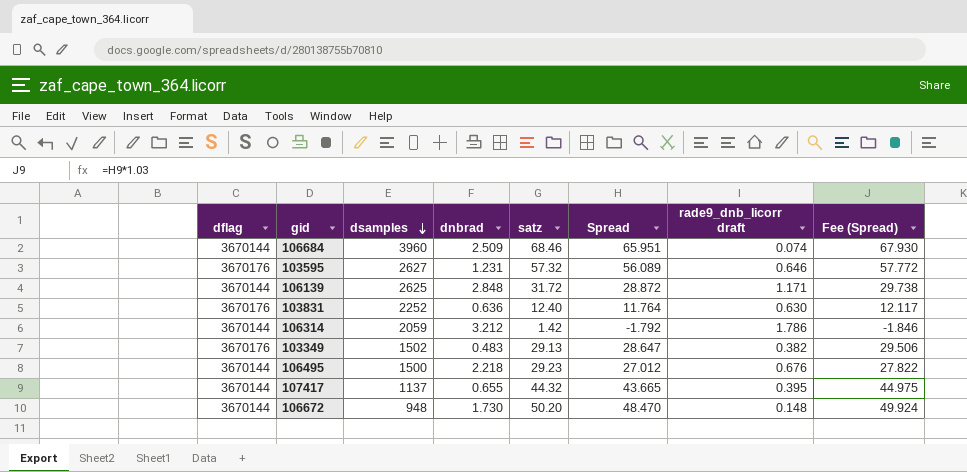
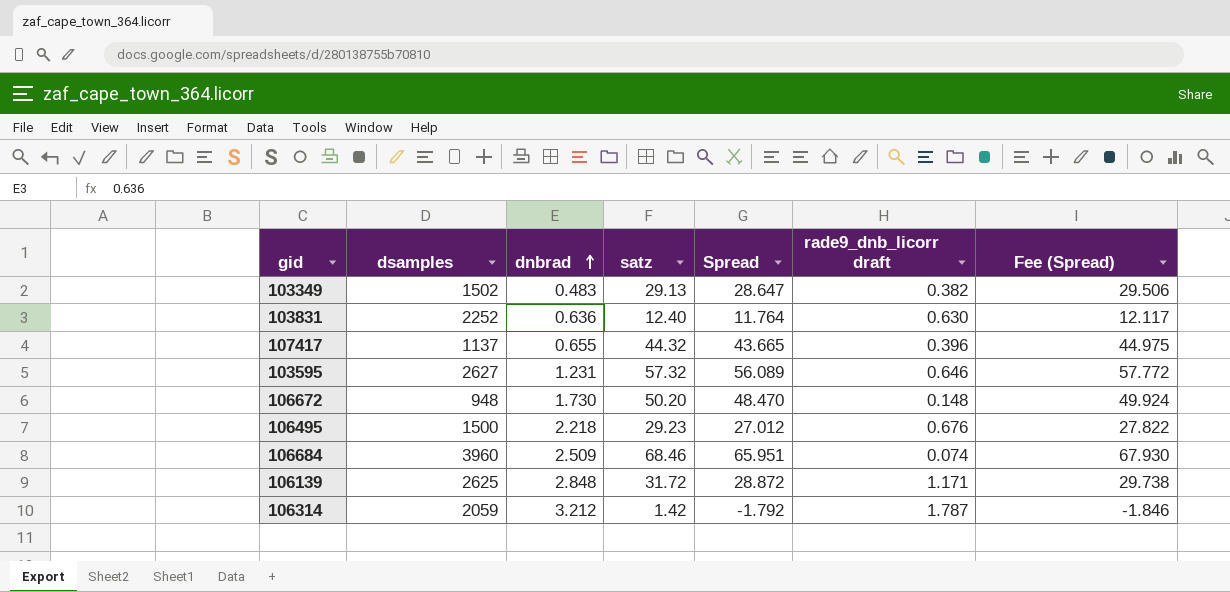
row order: dsamples descending -> dnbrad ascending
column dflag | position: 1 -> none
107417 | rade9_dnb_licorr draft: 0.395 -> 0.396
106314 | rade9_dnb_licorr draft: 1.786 -> 1.787

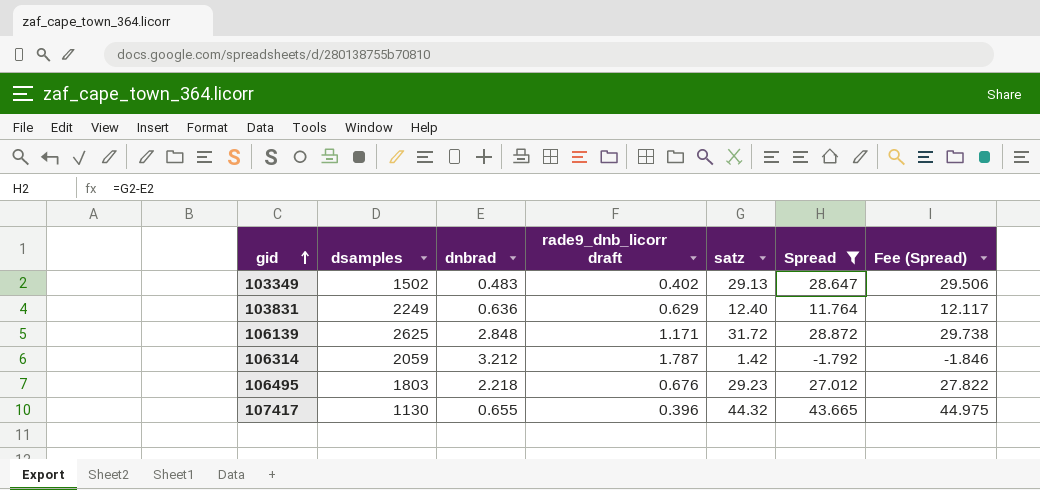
filter: none -> Spread <= 43.665
row order: dnbrad ascending -> gid ascending
column rade9_dnb_licorr draft | position: 6 -> 4
103349 | rade9_dnb_licorr draft: 0.382 -> 0.402
103831 | dsamples: 2252 -> 2249
103831 | rade9_dnb_licorr draft: 0.630 -> 0.629
106495 | dsamples: 1500 -> 1803
107417 | dsamples: 1137 -> 1130

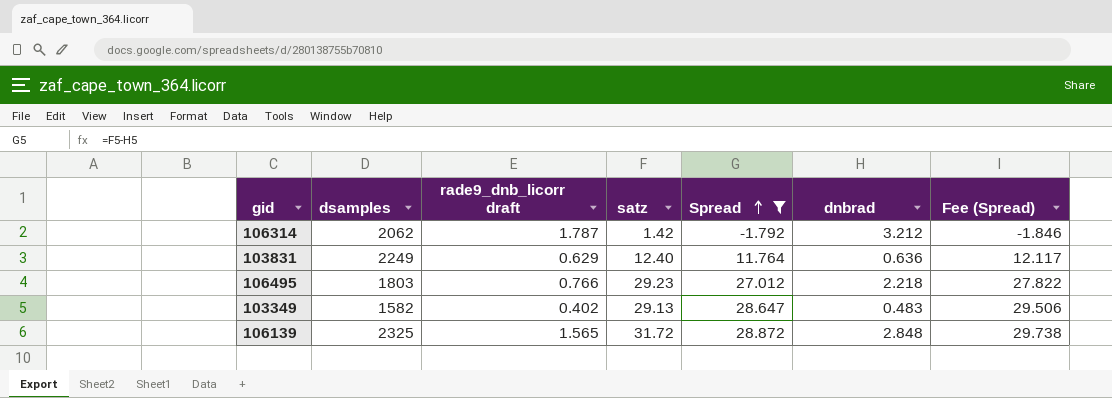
row order: gid ascending -> Spread ascending
column dnbrad | position: 3 -> 6
row 107417: 1130 | 0.655 | 0.396 | 44.32 | 43.665 | 44.975 -> none
106314 | dsamples: 2059 -> 2062
106495 | rade9_dnb_licorr draft: 0.676 -> 0.766
103349 | dsamples: 1502 -> 1582
106139 | dsamples: 2625 -> 2325
106139 | rade9_dnb_licorr draft: 1.171 -> 1.565

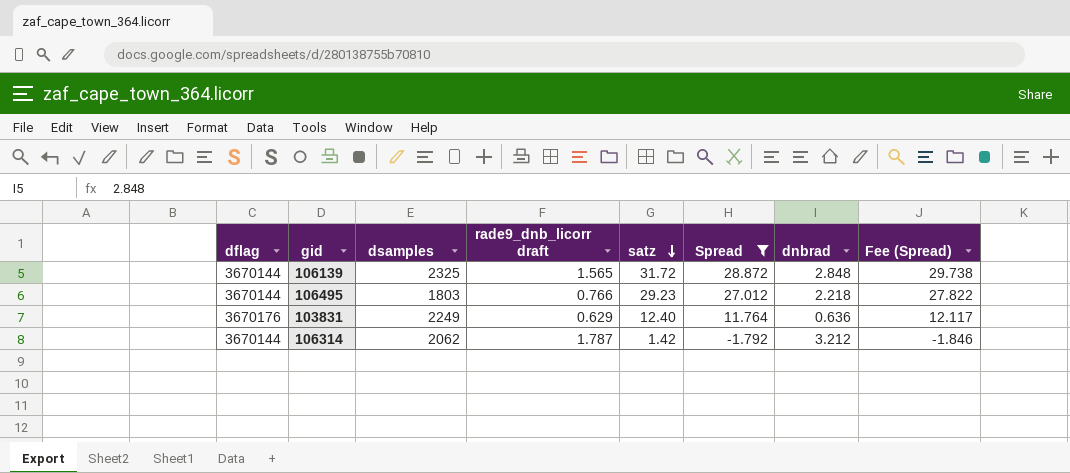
row order: Spread ascending -> satz descending
column dflag | position: none -> 1
row 103349: 1582 | 0.402 | 29.13 | 28.647 | 0.483 | 29.506 -> none

